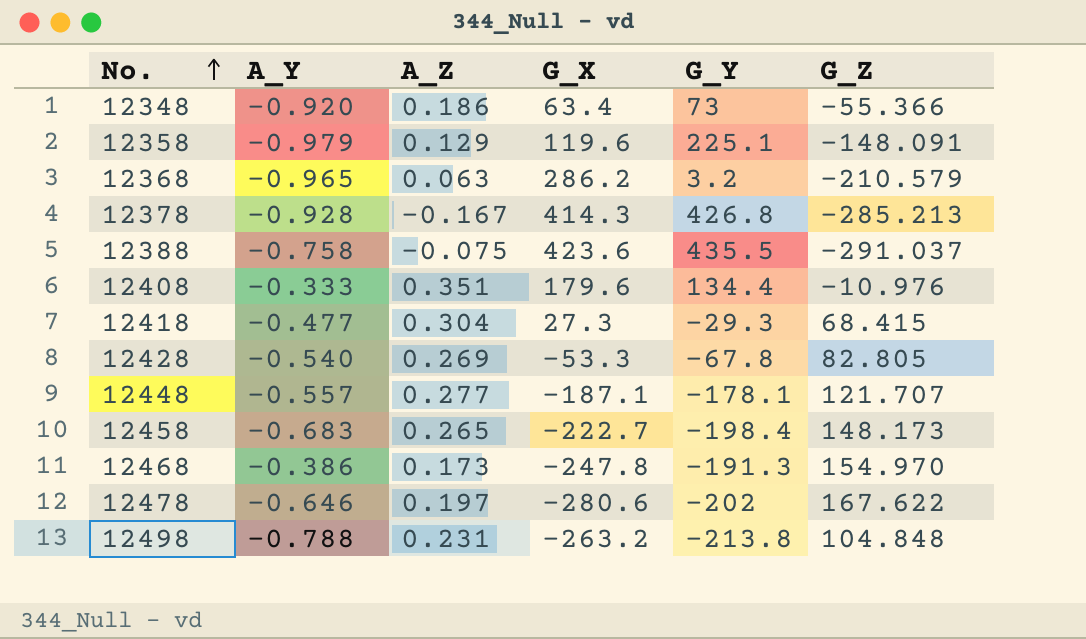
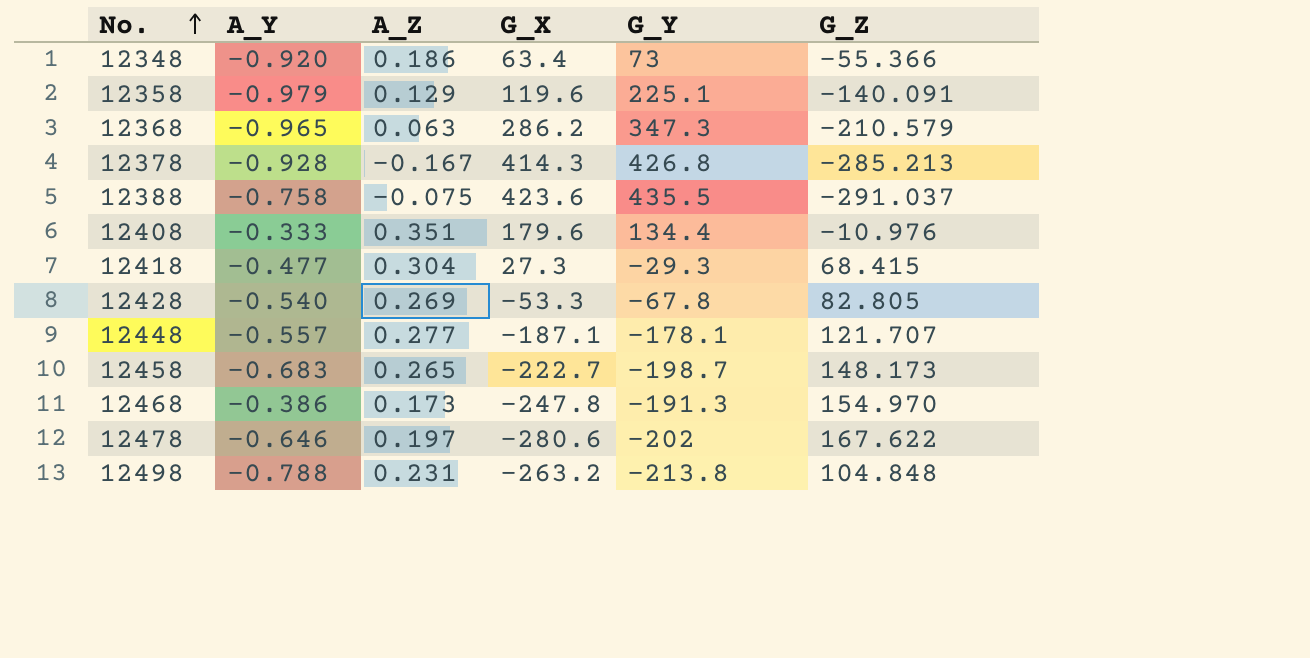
12358 | G_Z: -148.091 -> -140.091
12368 | G_Y: 3.2 -> 347.3
12458 | G_Y: -198.4 -> -198.7

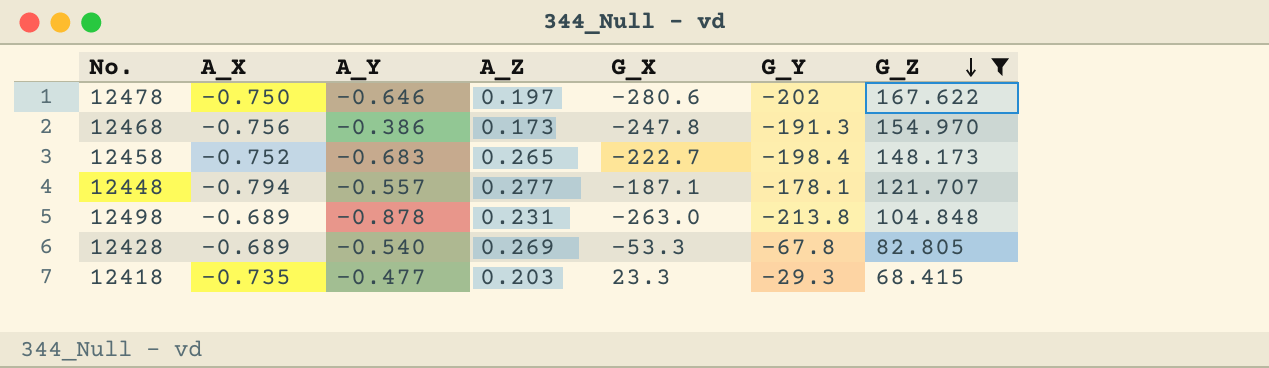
filter: none -> G_Z >= 68.415
row order: No. ascending -> G_Z descending
column A_X | position: none -> 2
12458 | G_Y: -198.7 -> -198.4
12498 | A_Y: -0.788 -> -0.878
12498 | G_X: -263.2 -> -263.0
12418 | A_Z: 0.304 -> 0.203
12418 | G_X: 27.3 -> 23.3

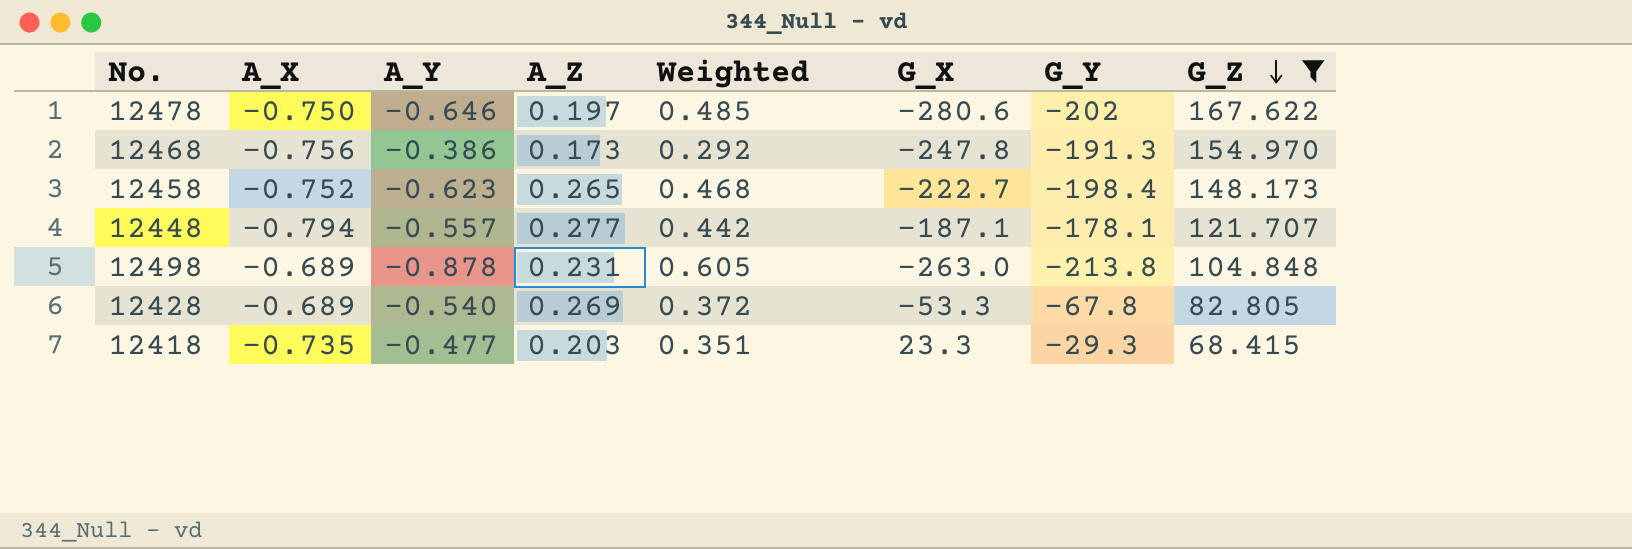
column Weighted | formula: none -> [A_X] * [A_Y]
12458 | A_Y: -0.683 -> -0.623

